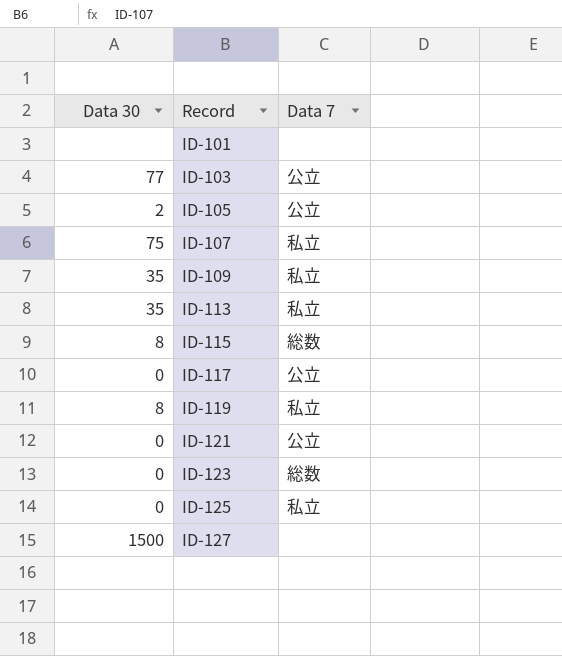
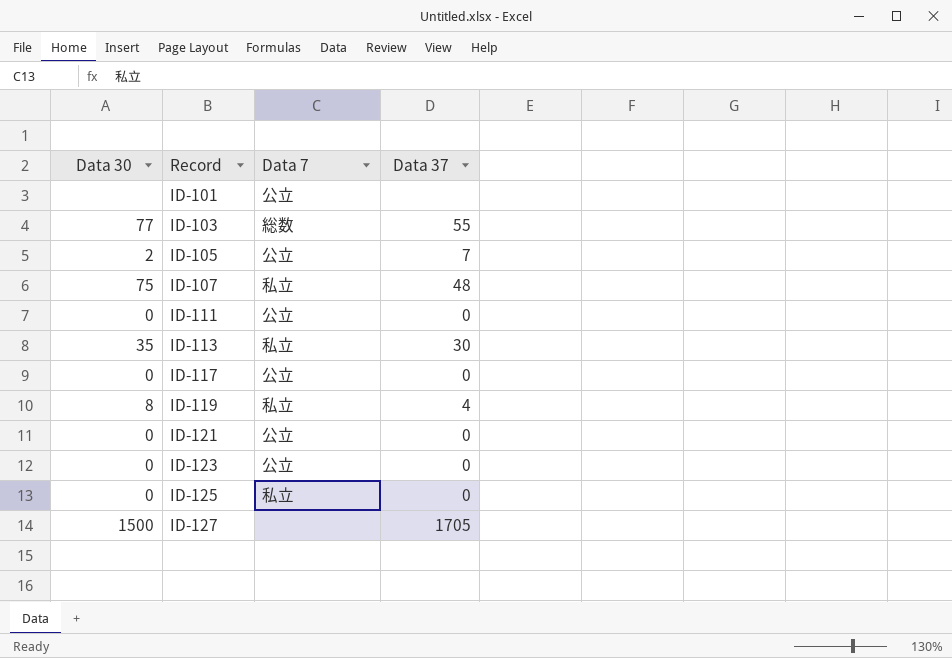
column Data 37 | position: none -> 4
row ID-109: 35 | 私立 -> none
row ID-115: 8 | 総数 -> none
ID-101 | Data 7: none -> 公立
ID-103 | Data 7: 公立 -> 総数
row ID-111: none -> 0 | 公立 | 0
ID-123 | Data 7: 総数 -> 公立

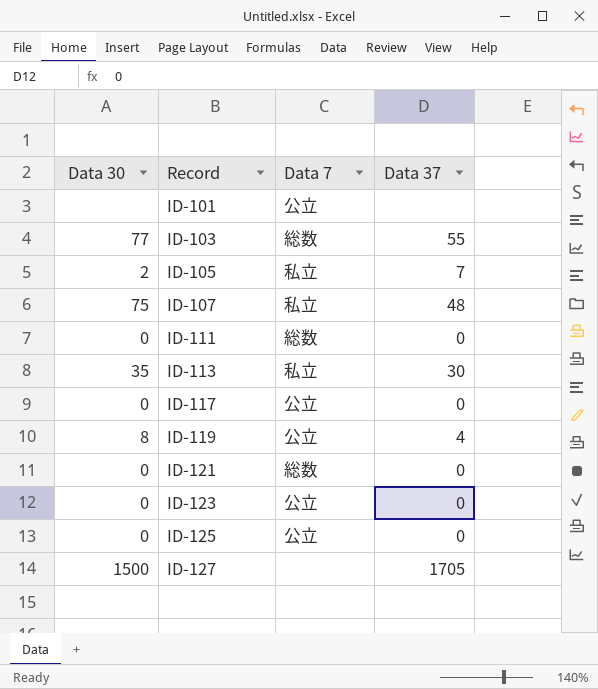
ID-105 | Data 7: 公立 -> 私立
ID-111 | Data 7: 公立 -> 総数
ID-119 | Data 7: 私立 -> 公立
ID-121 | Data 7: 公立 -> 総数
ID-125 | Data 7: 私立 -> 公立

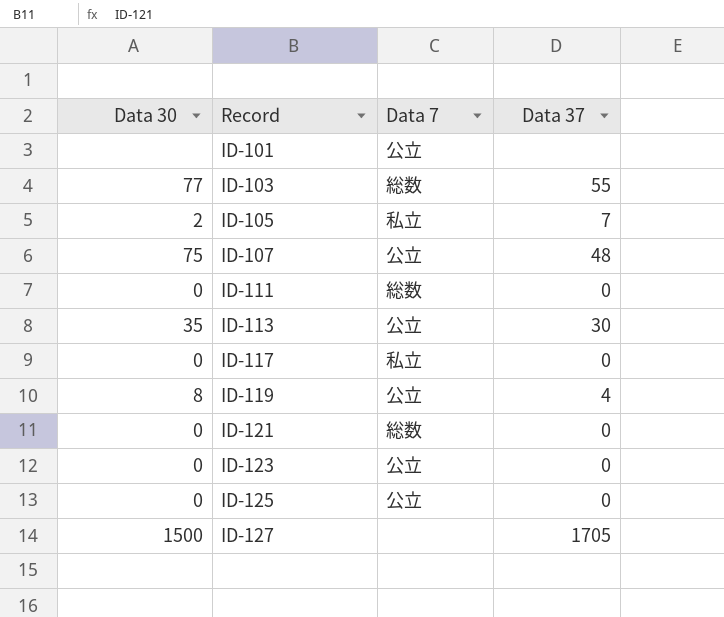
ID-107 | Data 7: 私立 -> 公立
ID-113 | Data 7: 私立 -> 公立
ID-117 | Data 7: 公立 -> 私立

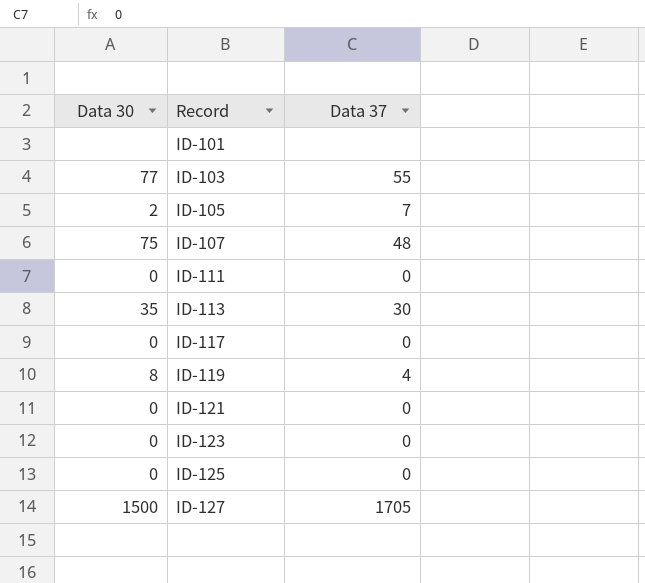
column Data 7 | position: 3 -> none

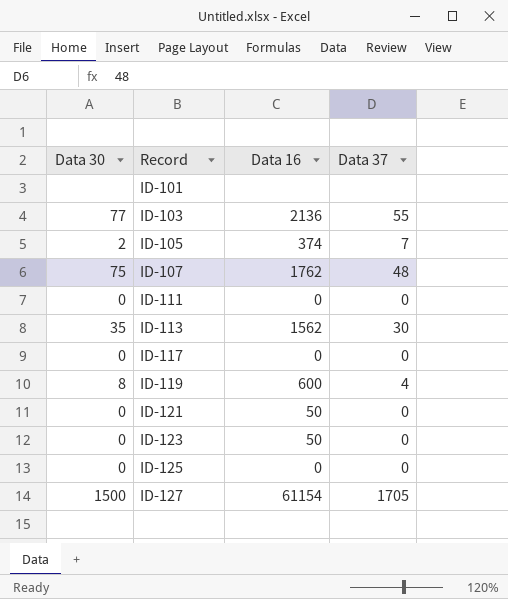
column Data 16 | position: none -> 3

